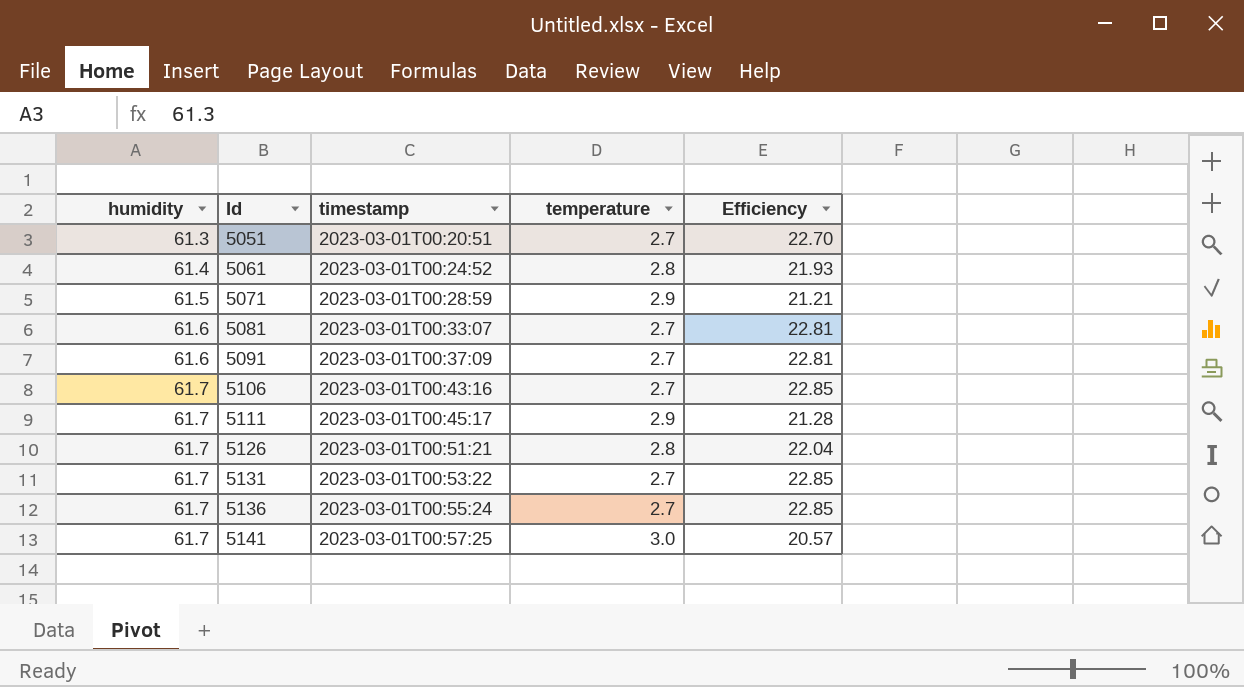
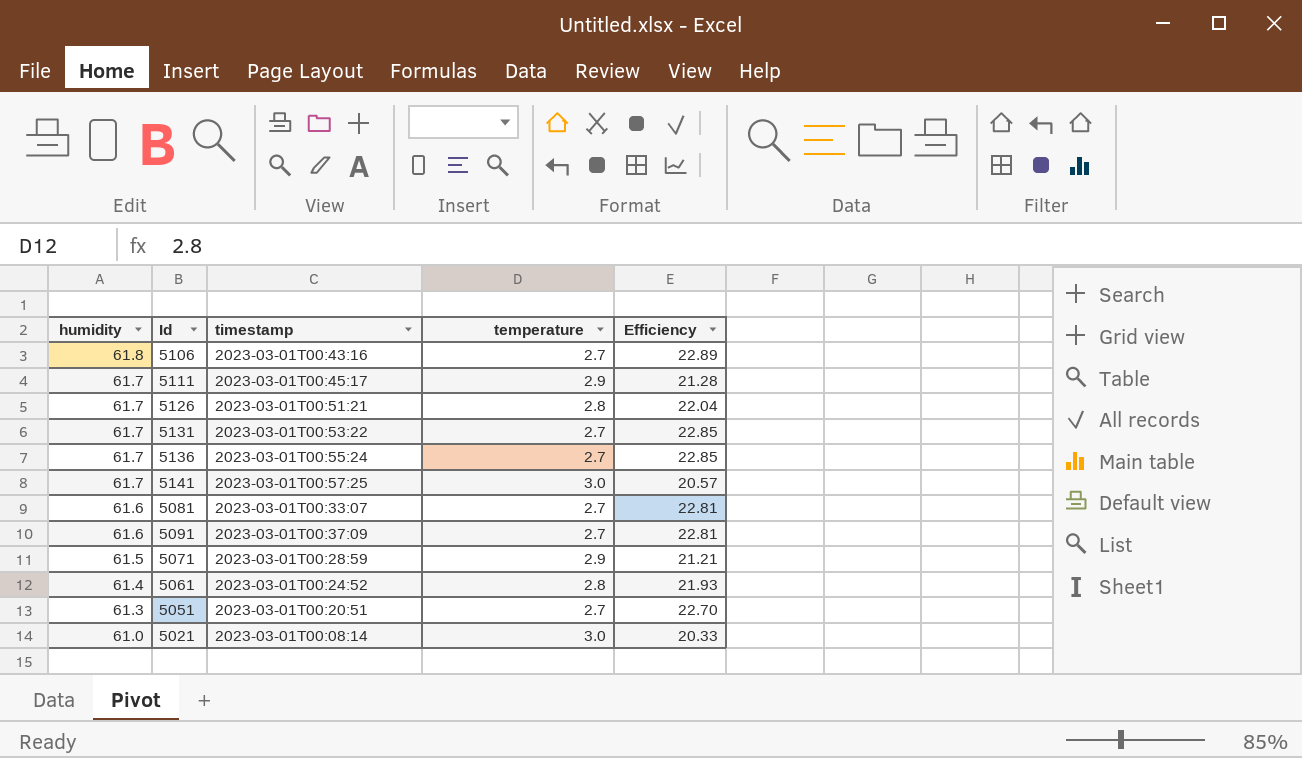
row order: humidity ascending -> humidity descending
5106 | humidity: 61.7 -> 61.8
5106 | Efficiency: 22.85 -> 22.89
row 5021: none -> 61.0 | 2023-03-01T00:08:14 | 3.0 | 20.33

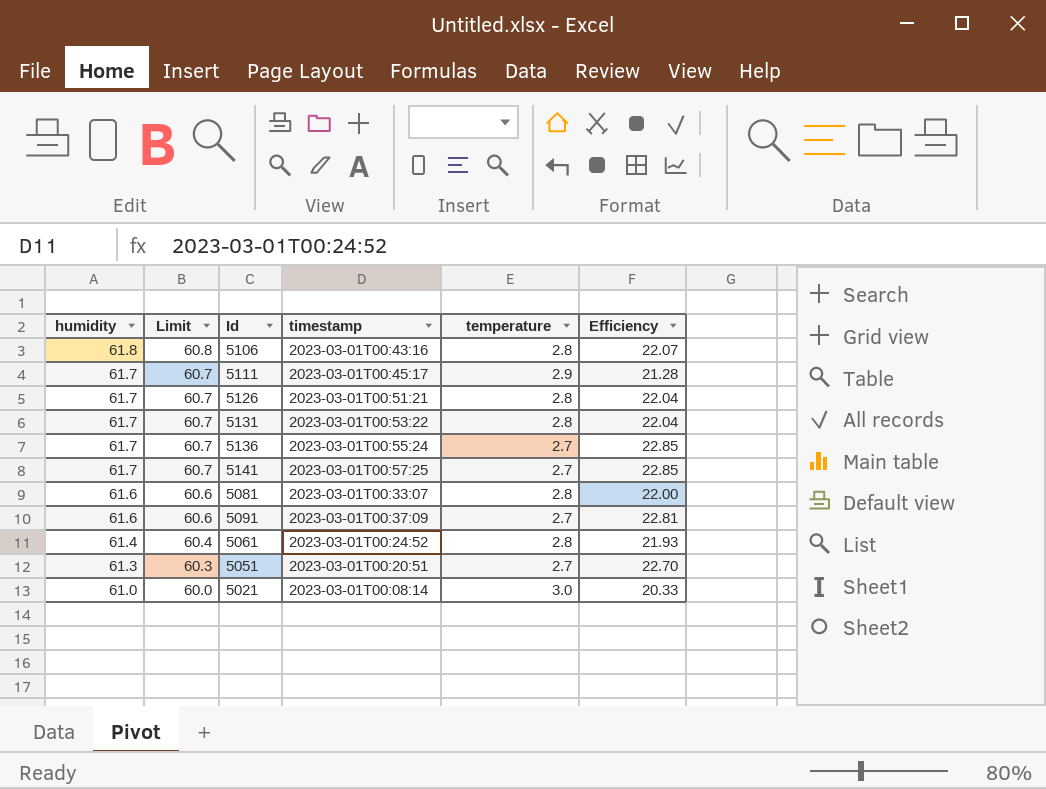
column Limit | formula: none -> [humidity] - 1
row 5071: 61.5 | 2023-03-01T00:28:59 | 2.9 | 21.21 -> none
5106 | temperature: 2.7 -> 2.8
5106 | Efficiency: 22.89 -> 22.07
5131 | temperature: 2.7 -> 2.8
5131 | Efficiency: 22.85 -> 22.04
5141 | temperature: 3.0 -> 2.7
5141 | Efficiency: 20.57 -> 22.85
5081 | temperature: 2.7 -> 2.8
5081 | Efficiency: 22.81 -> 22.00

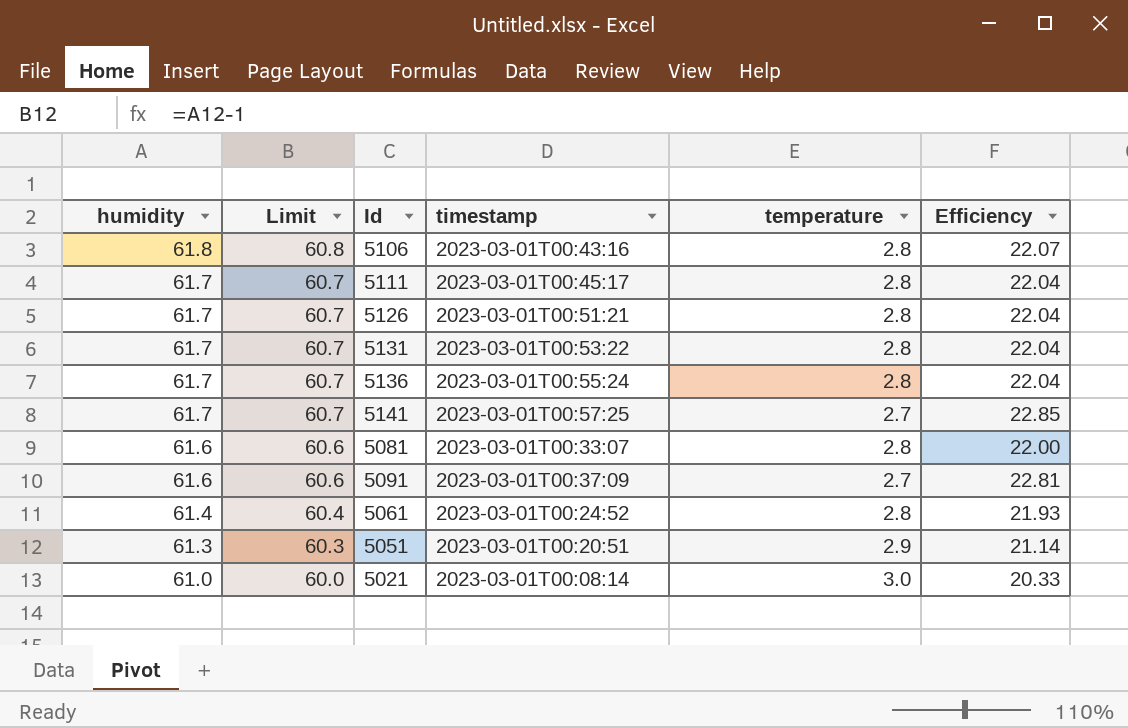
5111 | temperature: 2.9 -> 2.8
5111 | Efficiency: 21.28 -> 22.04
5136 | temperature: 2.7 -> 2.8
5136 | Efficiency: 22.85 -> 22.04
5051 | temperature: 2.7 -> 2.9
5051 | Efficiency: 22.70 -> 21.14

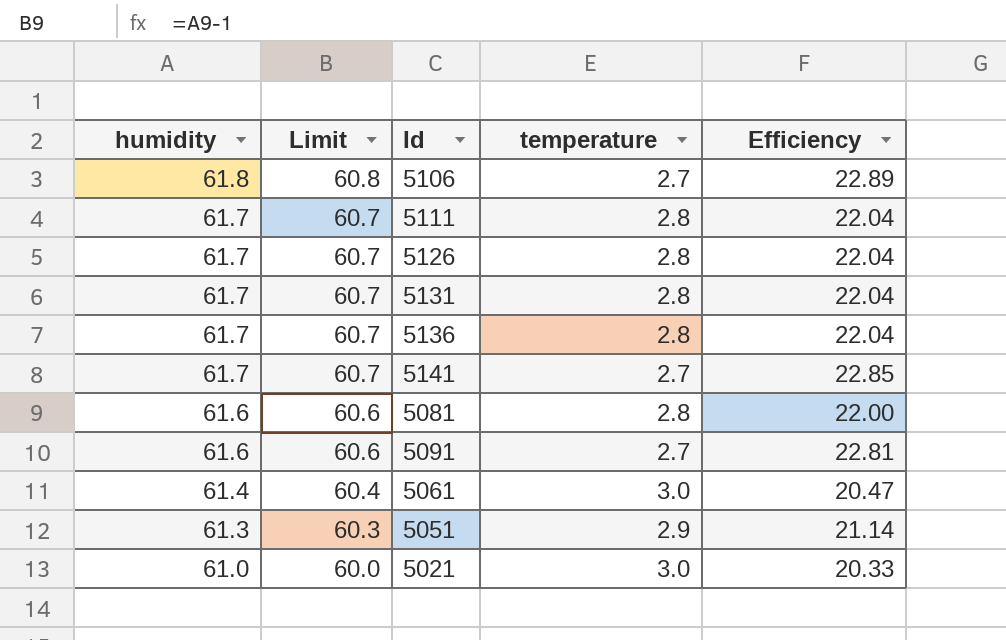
column timestamp | position: 4 -> none
5106 | temperature: 2.8 -> 2.7
5106 | Efficiency: 22.07 -> 22.89
5061 | temperature: 2.8 -> 3.0
5061 | Efficiency: 21.93 -> 20.47

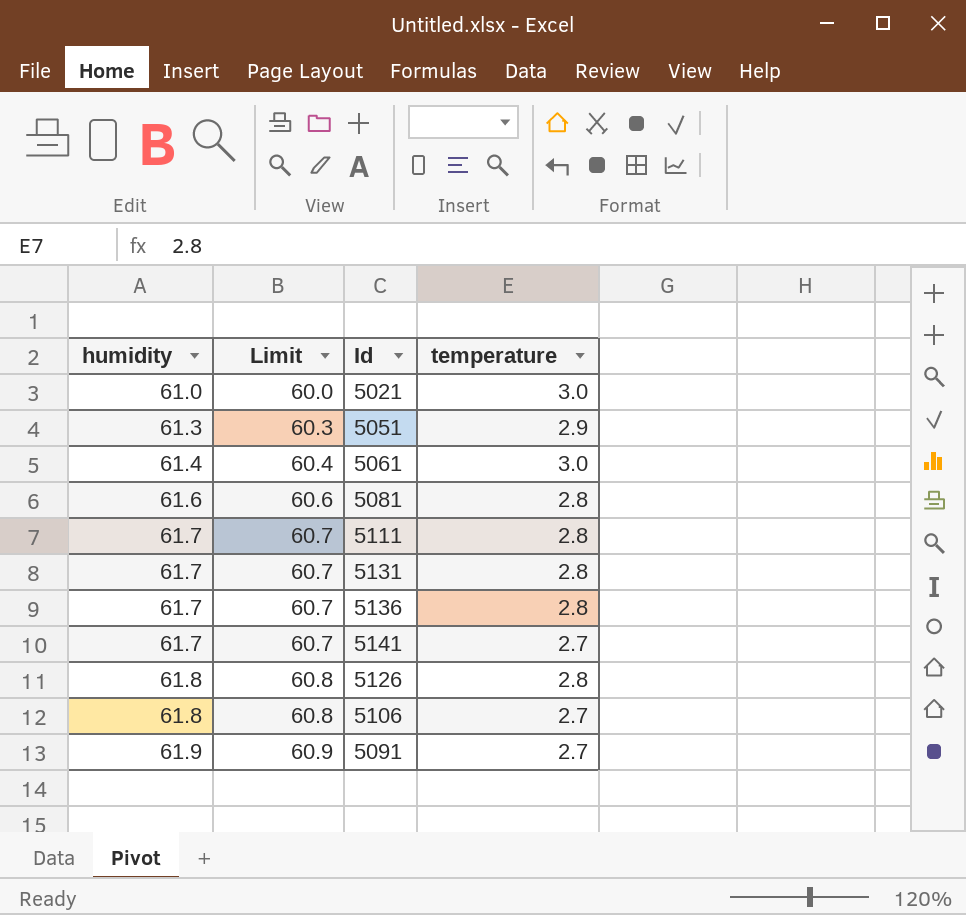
row order: humidity descending -> humidity ascending
column Efficiency | formula: [humidity] / [temperature] -> none
5126 | humidity: 61.7 -> 61.8
5126 | Limit: 60.7 -> 60.8
5091 | humidity: 61.6 -> 61.9
5091 | Limit: 60.6 -> 60.9

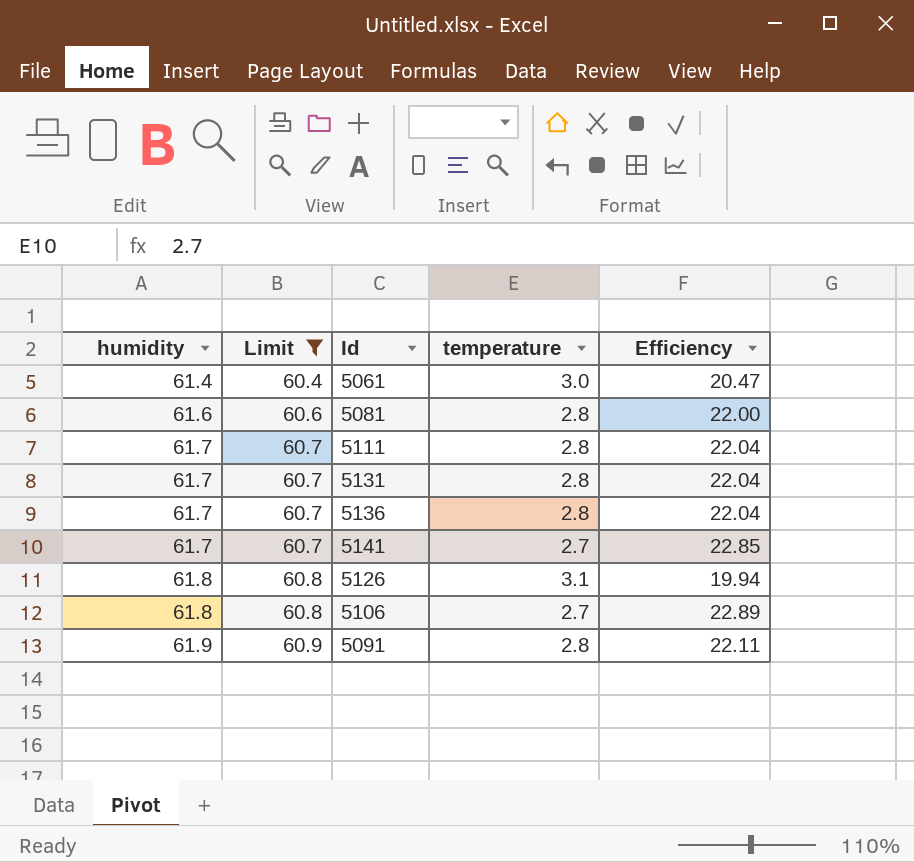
filter: none -> Limit >= 60.4
column Efficiency | formula: none -> [humidity] / [temperature]
5126 | temperature: 2.8 -> 3.1
5091 | temperature: 2.7 -> 2.8

